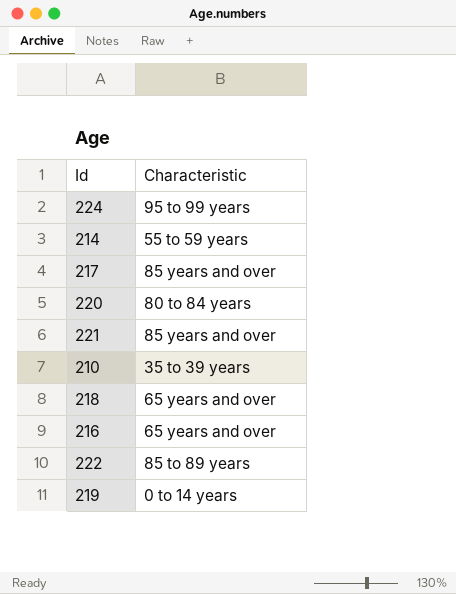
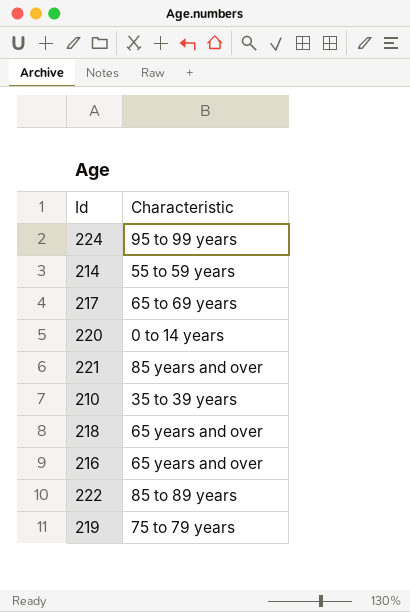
217 | Characteristic: 85 years and over -> 65 to 69 years
220 | Characteristic: 80 to 84 years -> 0 to 14 years
219 | Characteristic: 0 to 14 years -> 75 to 79 years

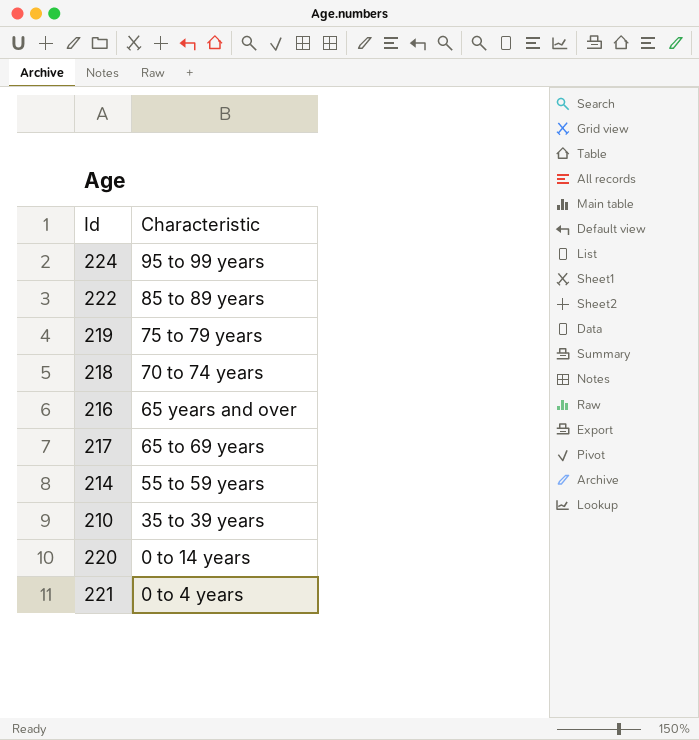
row order: none -> Characteristic descending
218 | Characteristic: 65 years and over -> 70 to 74 years
221 | Characteristic: 85 years and over -> 0 to 4 years

